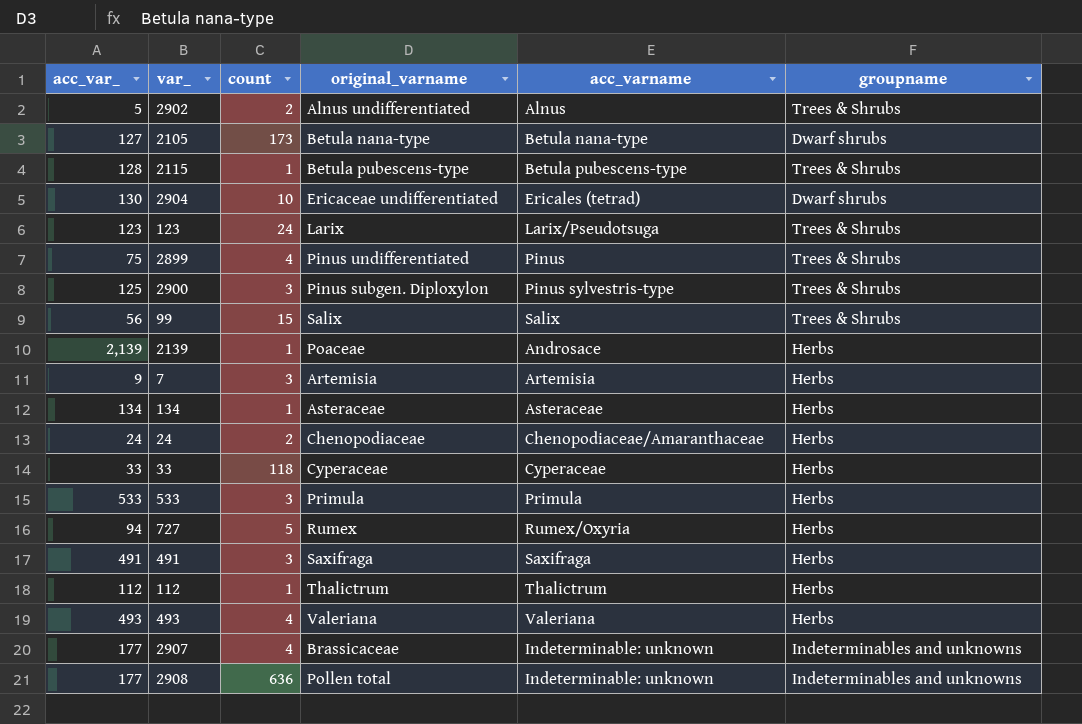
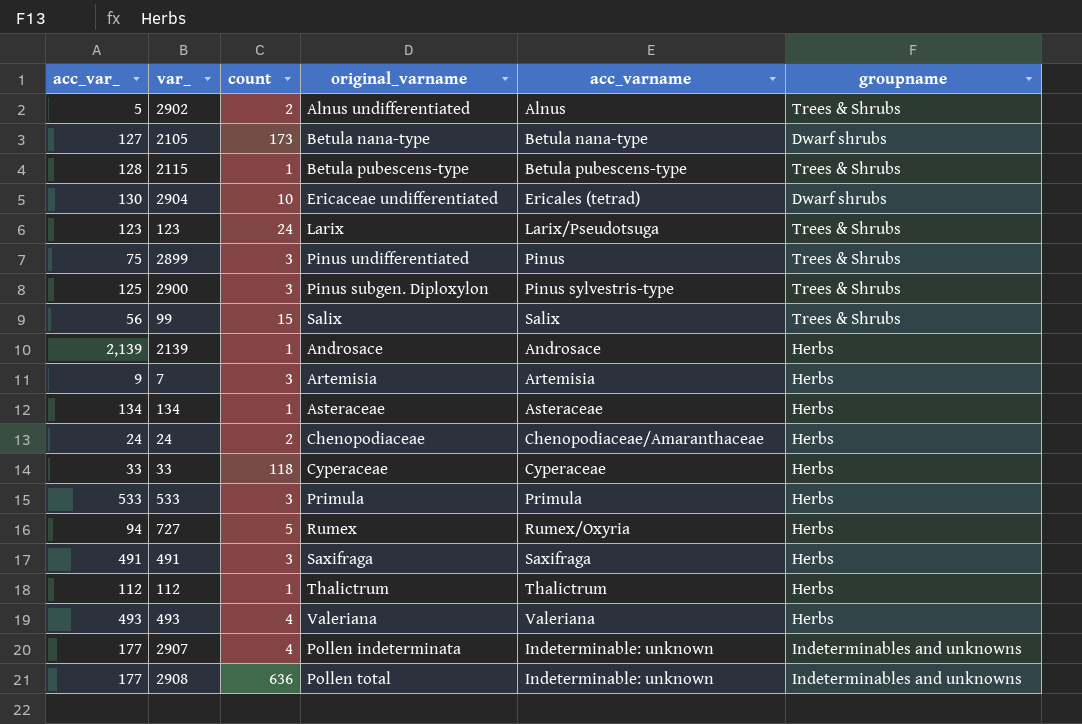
2899 | count: 4 -> 3
2139 | original_varname: Poaceae -> Androsace
2907 | original_varname: Brassicaceae -> Pollen indeterminata

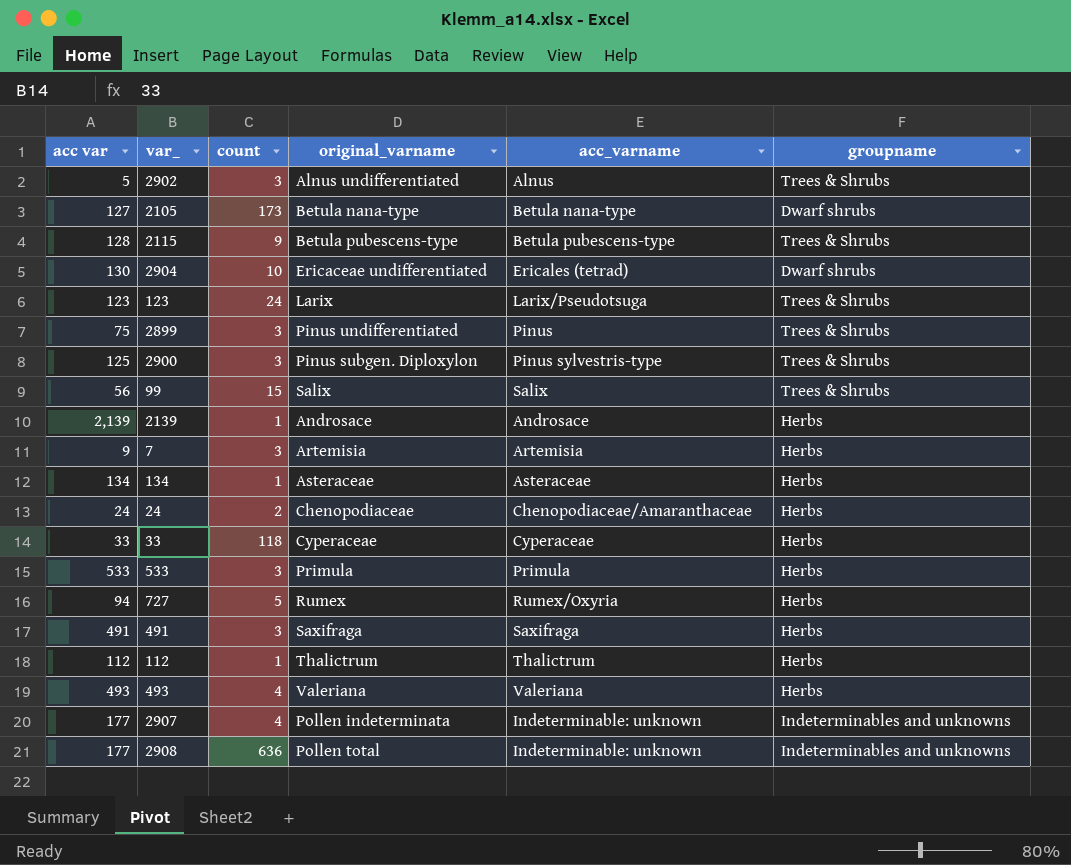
column name: acc_var_ -> acc var
2902 | count: 2 -> 3
2115 | count: 1 -> 9

